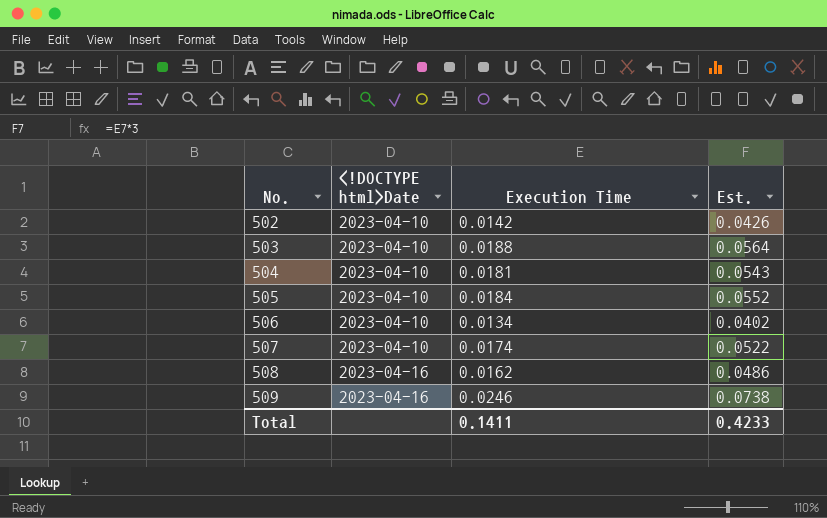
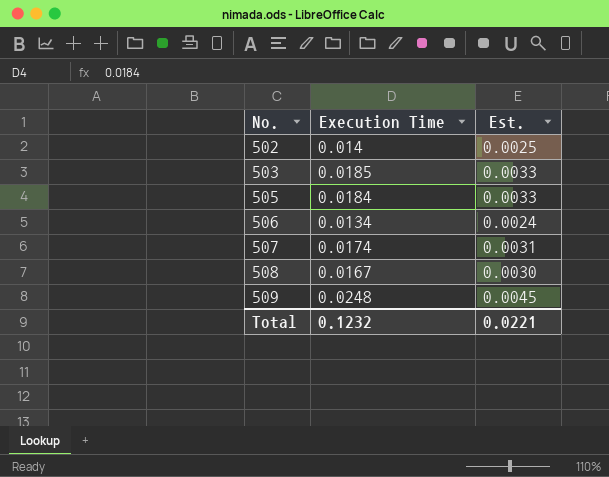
column <!DOCTYPE html>Date | position: 2 -> none
column Est. | formula: [Execution Time] * 3 -> [Execution Time] * 0.18
row 504: 2023-04-10 | 0.0181 | 0.0543 -> none
502 | Execution Time: 0.0142 -> 0.014
503 | Execution Time: 0.0188 -> 0.0185
508 | Execution Time: 0.0162 -> 0.0167
509 | Execution Time: 0.0246 -> 0.0248
Total | Execution Time: 0.1411 -> 0.1232
Total | Est.: 0.4233 -> 0.0221

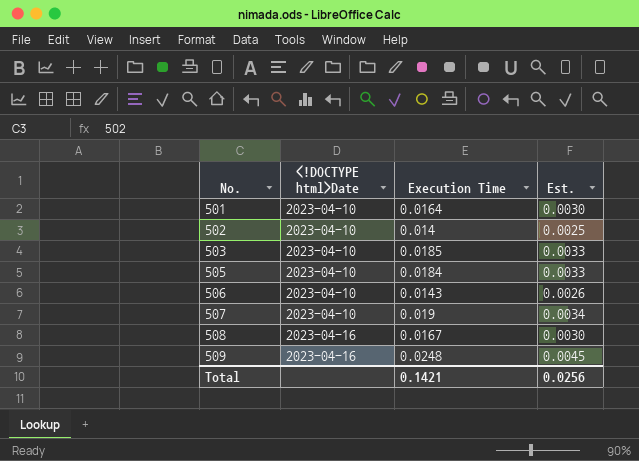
column <!DOCTYPE html>Date | position: none -> 2
row 501: none -> 2023-04-10 | 0.0164 | 0.0030
506 | Execution Time: 0.0134 -> 0.0143
506 | Est.: 0.0024 -> 0.0026
507 | Execution Time: 0.0174 -> 0.019
507 | Est.: 0.0031 -> 0.0034
Total | Execution Time: 0.1232 -> 0.1421
Total | Est.: 0.0221 -> 0.0256

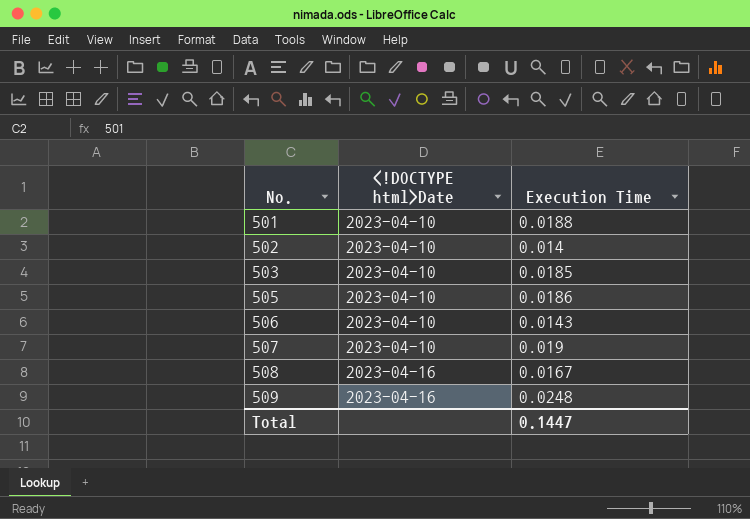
column Est. | formula: [Execution Time] * 0.18 -> none
501 | Execution Time: 0.0164 -> 0.0188
505 | Execution Time: 0.0184 -> 0.0186
Total | Execution Time: 0.1421 -> 0.1447

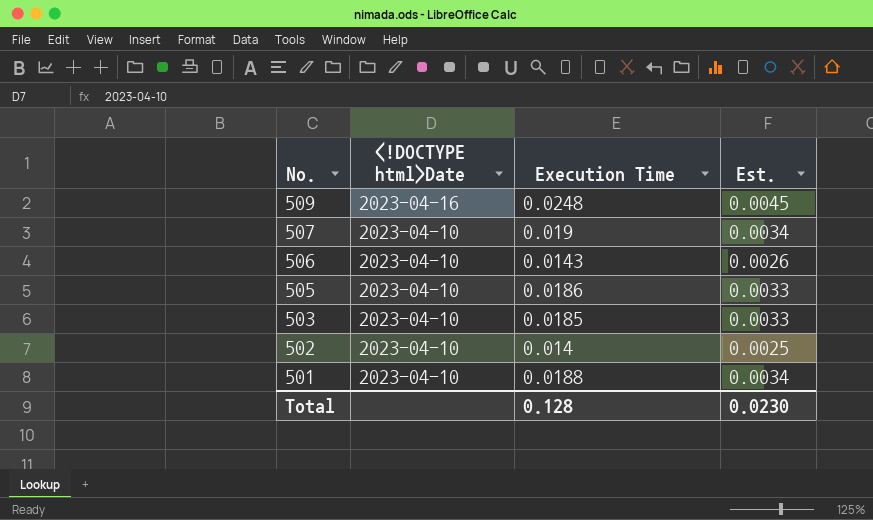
row order: No. ascending -> No. descending
column Est. | formula: none -> [Execution Time] * 0.18
row 508: 2023-04-16 | 0.0167 -> none
Total | Execution Time: 0.1447 -> 0.128

